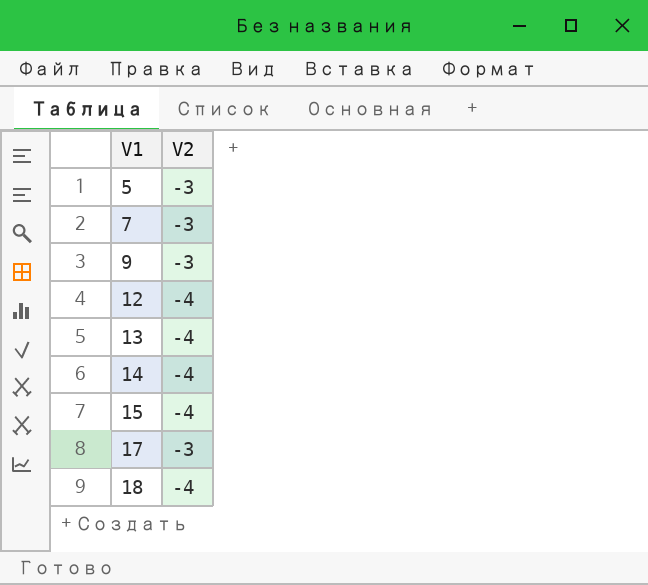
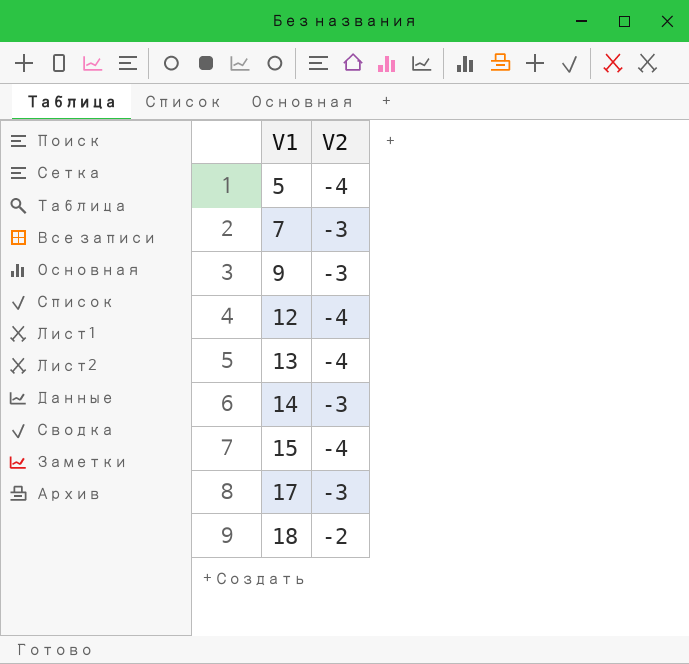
5 | V2: -3 -> -4
14 | V2: -4 -> -3
18 | V2: -4 -> -2

